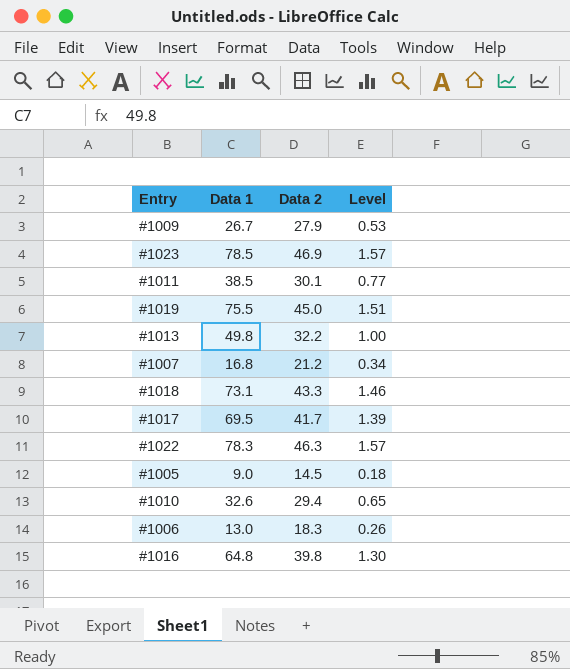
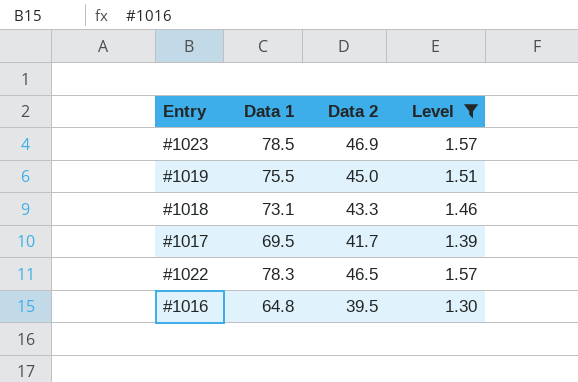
filter: none -> Level >= 1.30
#1022 | Data 2: 46.3 -> 46.5
#1016 | Data 2: 39.8 -> 39.5

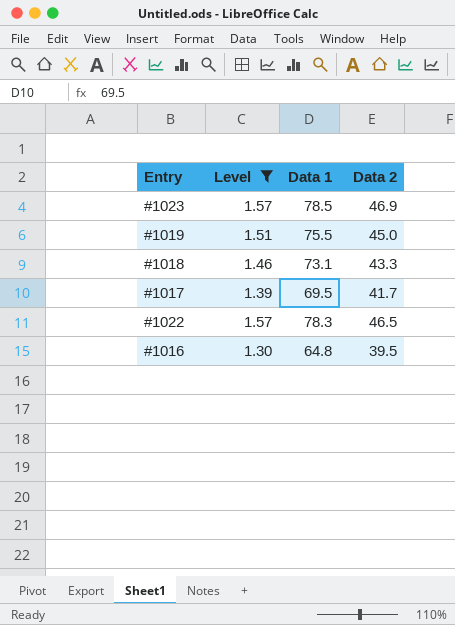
column Level | position: 4 -> 2

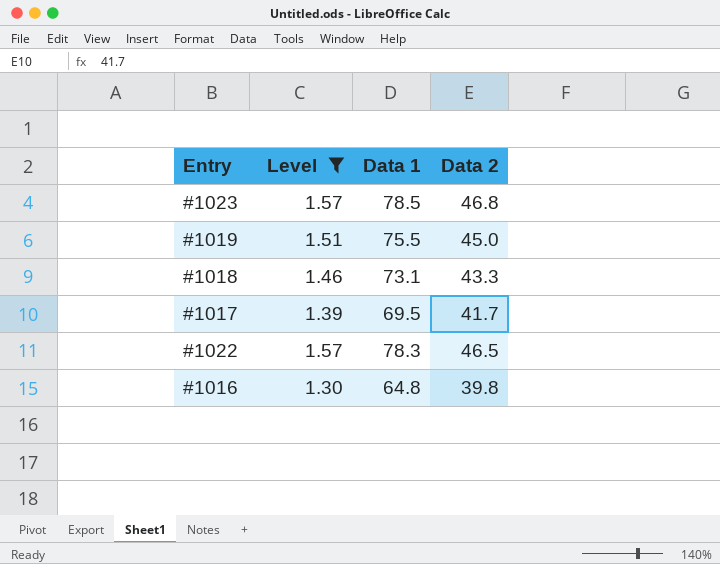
#1023 | Data 2: 46.9 -> 46.8
#1016 | Data 2: 39.5 -> 39.8

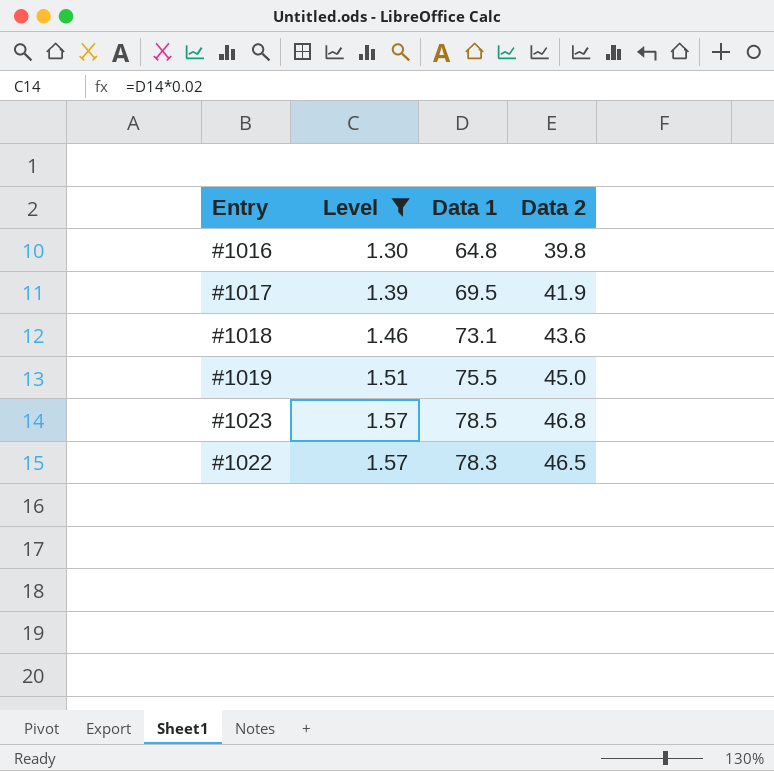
row order: none -> Level ascending
#1017 | Data 2: 41.7 -> 41.9
#1018 | Data 2: 43.3 -> 43.6

